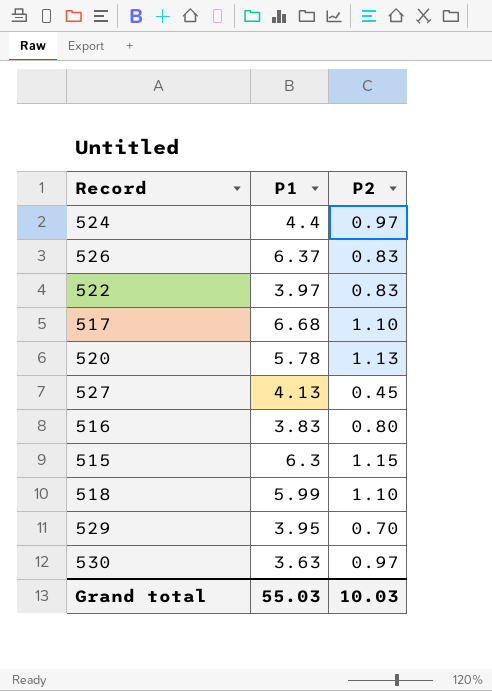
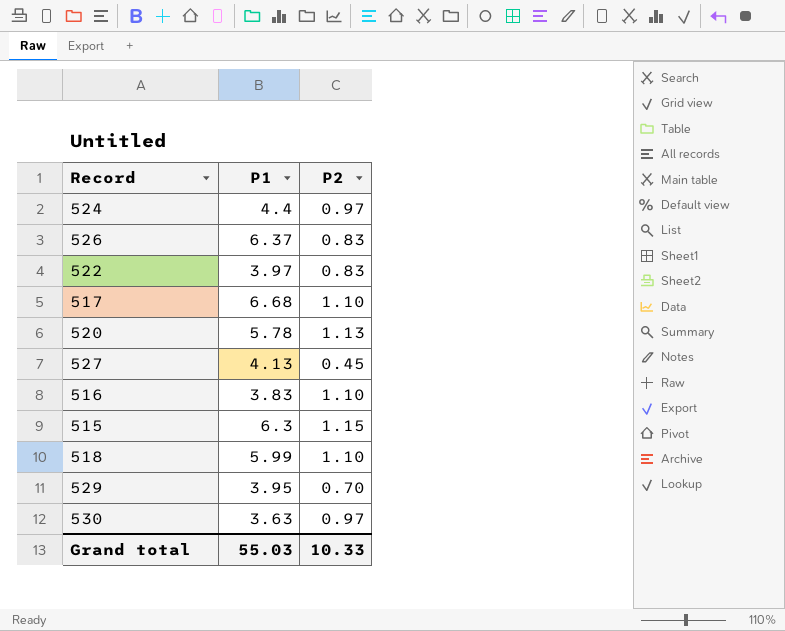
516 | P2: 0.80 -> 1.10
Grand total | P2: 10.03 -> 10.33

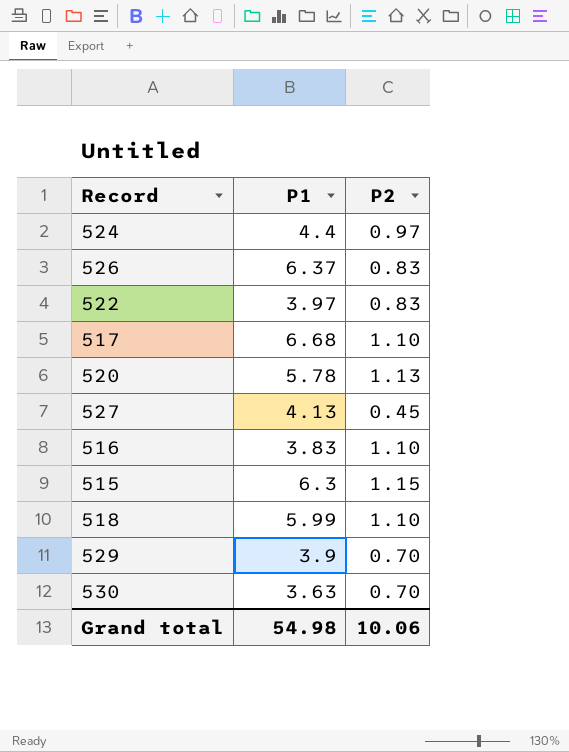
529 | P1: 3.95 -> 3.9
530 | P2: 0.97 -> 0.70
Grand total | P1: 55.03 -> 54.98
Grand total | P2: 10.33 -> 10.06

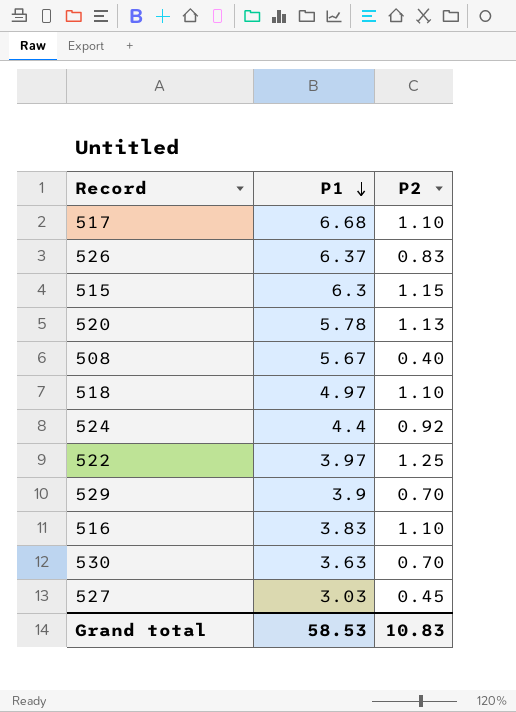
row order: none -> P1 descending
row 508: none -> 5.67 | 0.40
518 | P1: 5.99 -> 4.97
524 | P2: 0.97 -> 0.92
522 | P2: 0.83 -> 1.25
527 | P1: 4.13 -> 3.03
Grand total | P1: 54.98 -> 58.53
Grand total | P2: 10.06 -> 10.83

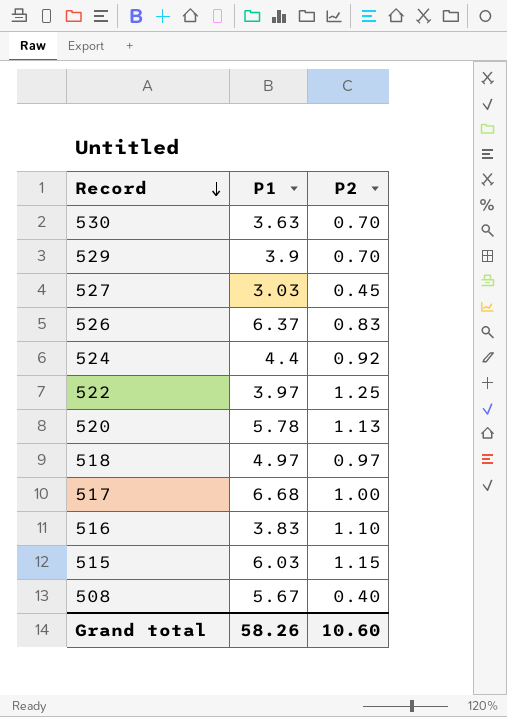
row order: P1 descending -> Record descending
518 | P2: 1.10 -> 0.97
517 | P2: 1.10 -> 1.00
515 | P1: 6.3 -> 6.03
Grand total | P1: 58.53 -> 58.26
Grand total | P2: 10.83 -> 10.60

